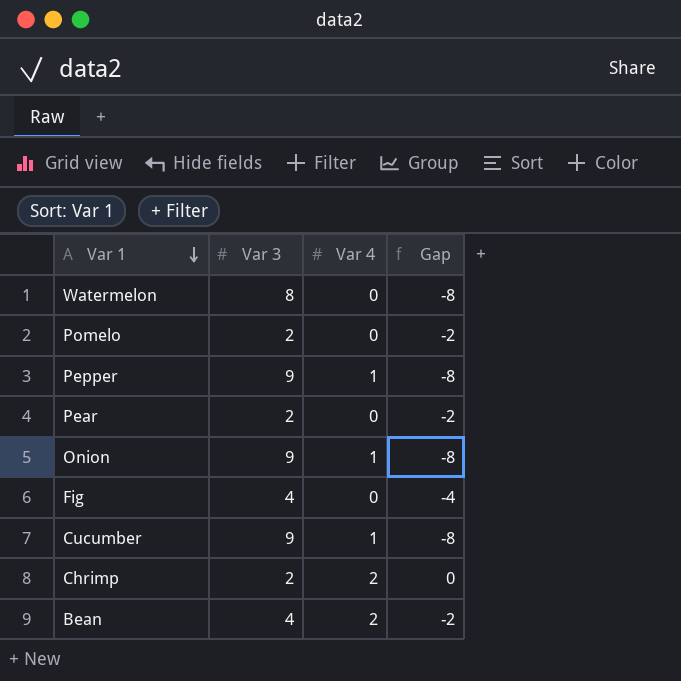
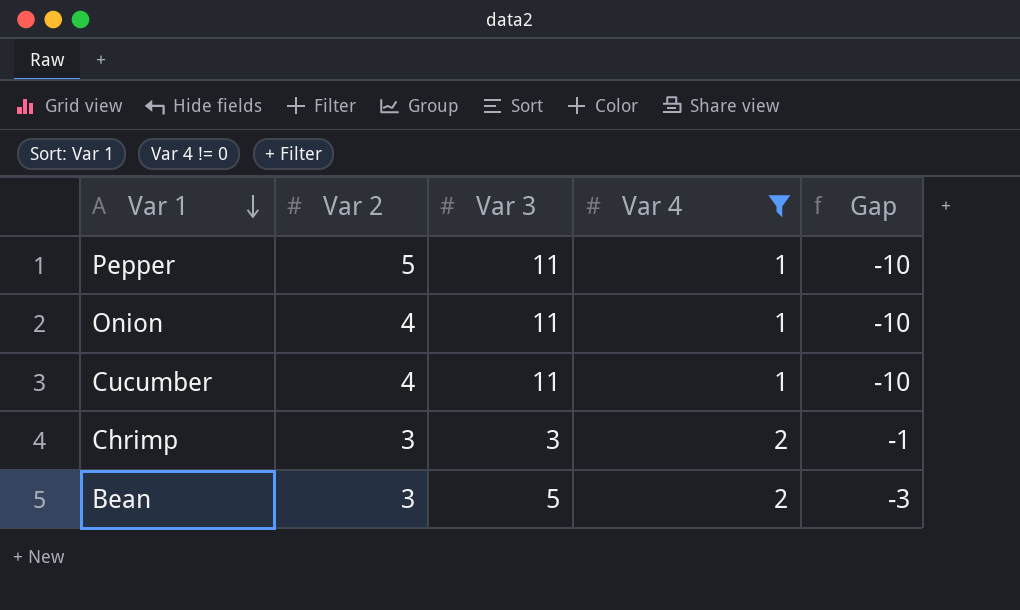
filter: none -> Var 4 != 0
column Var 2 | position: none -> 2
Pepper | Var 3: 9 -> 11
Pepper | Gap: -8 -> -10
Onion | Var 3: 9 -> 11
Onion | Gap: -8 -> -10
Cucumber | Var 3: 9 -> 11
Cucumber | Gap: -8 -> -10
Chrimp | Var 3: 2 -> 3
Chrimp | Gap: 0 -> -1
Bean | Var 3: 4 -> 5
Bean | Gap: -2 -> -3

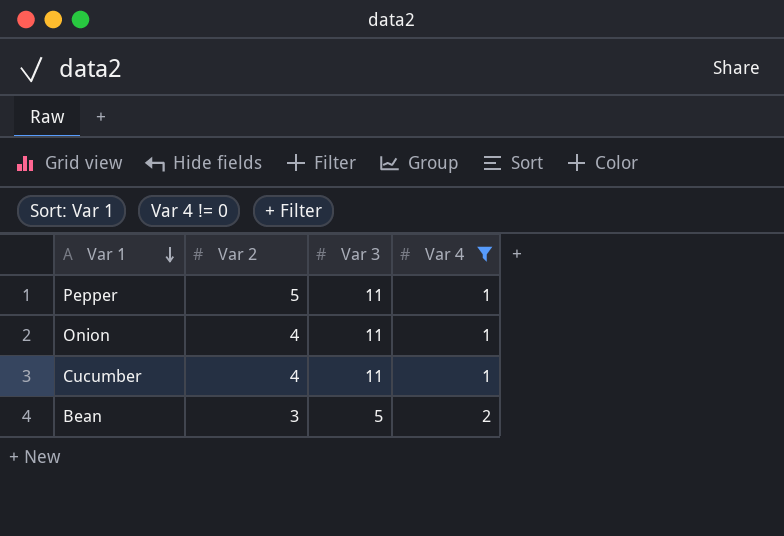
column Gap | formula: [Var 4] - [Var 3] -> none
row Chrimp: 3 | 3 | 2 | -1 -> none

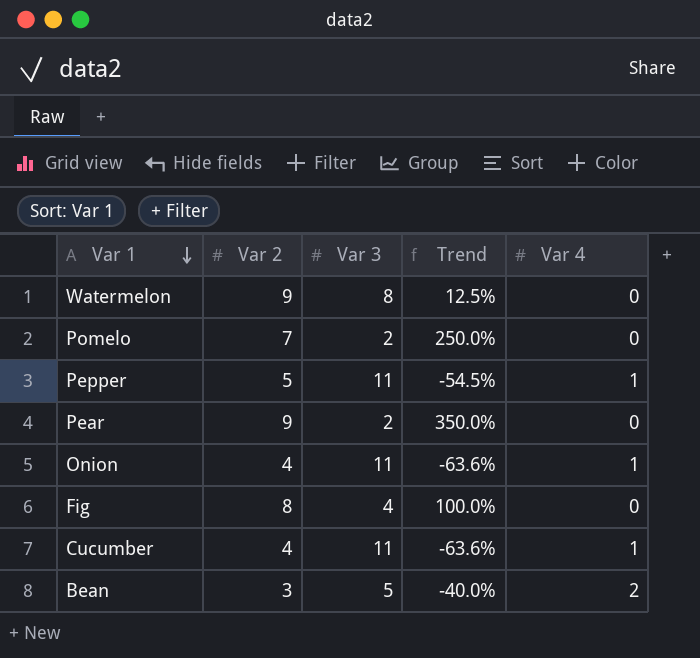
filter: Var 4 != 0 -> none
column Trend | formula: none -> ([Var 2] - [Var 3]) / [Var 3]

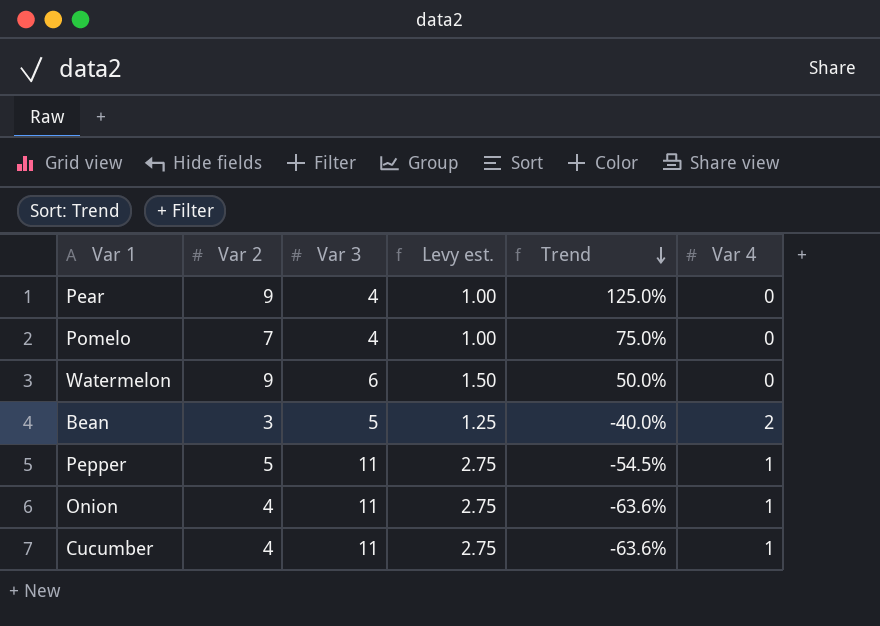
row order: Var 1 descending -> Trend descending
column Levy est. | formula: none -> [Var 3] * 0.25
row Fig: 8 | 4 | 100.0% | 0 -> none
Pear | Var 3: 2 -> 4
Pear | Trend: 350.0% -> 125.0%
Pomelo | Var 3: 2 -> 4
Pomelo | Trend: 250.0% -> 75.0%
Watermelon | Var 3: 8 -> 6
Watermelon | Trend: 12.5% -> 50.0%

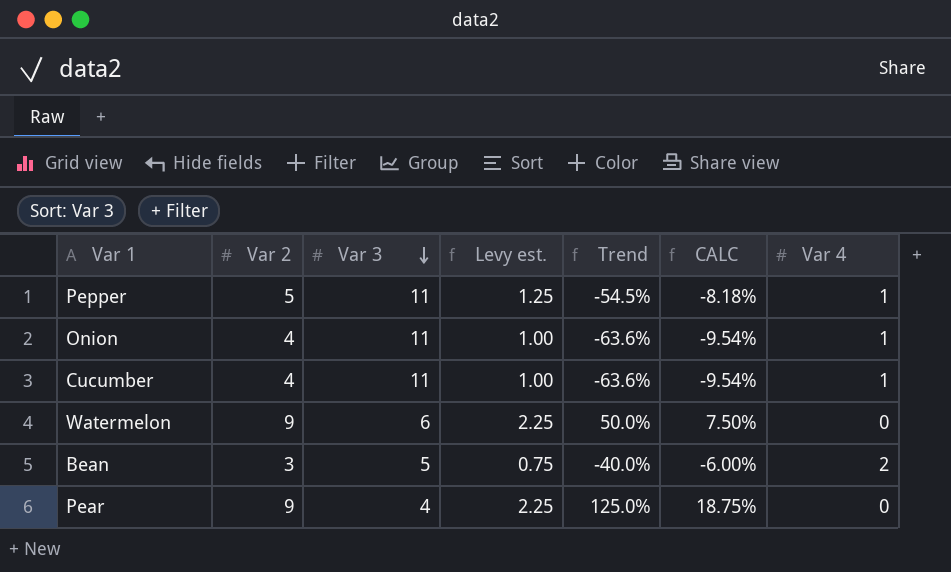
row order: Trend descending -> Var 3 descending
column Levy est. | formula: [Var 3] * 0.25 -> [Var 2] * 0.25
column CALC | formula: none -> [Trend] * 0.15
row Pomelo: 7 | 4 | 1.00 | 75.0% | 0 -> none

